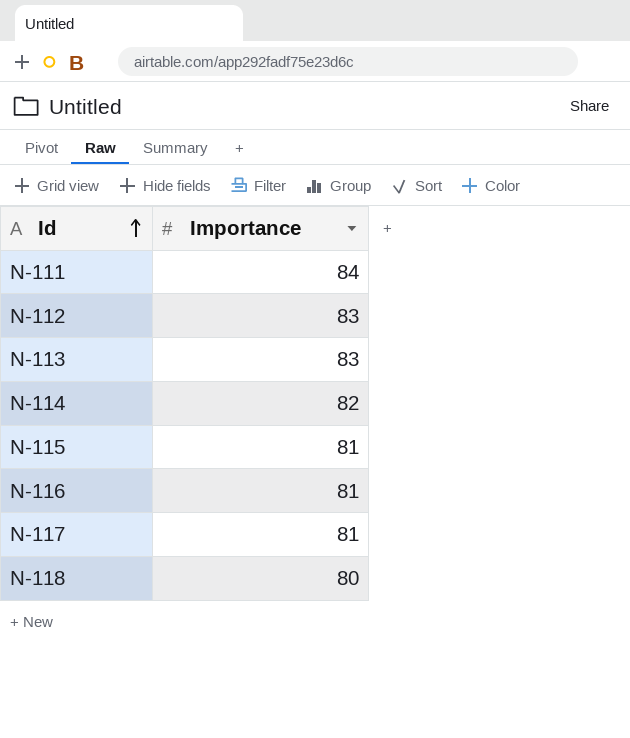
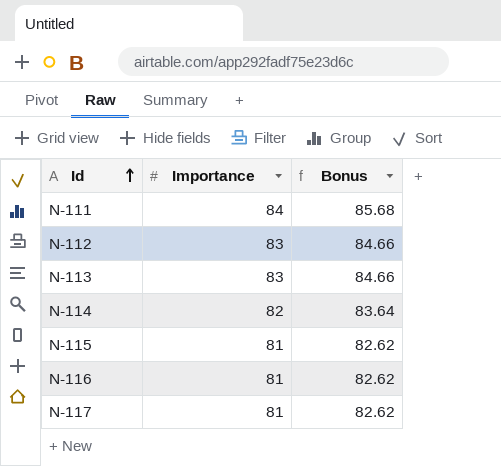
column Bonus | formula: none -> [Importance] * 1.02
row N-118: 80 -> none

